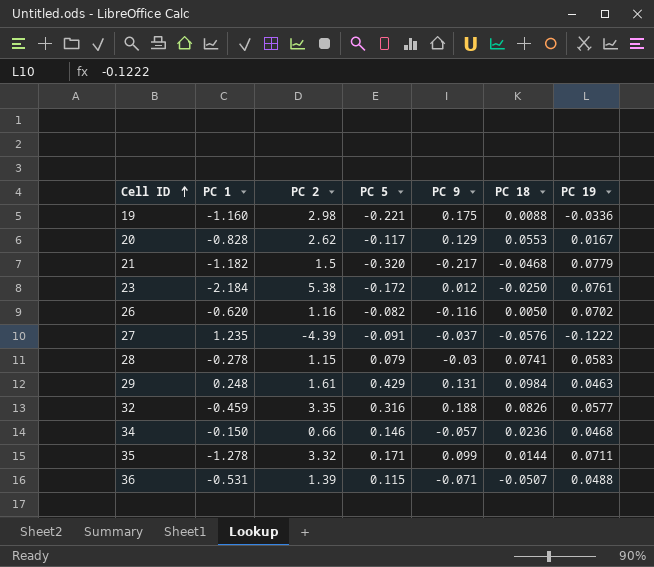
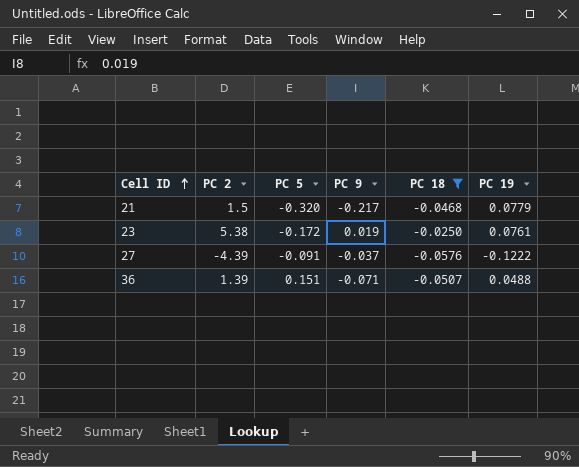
filter: none -> PC 18 <= -0.0250
column PC 1 | position: 2 -> none
23 | PC 9: 0.012 -> 0.019
36 | PC 5: 0.115 -> 0.151

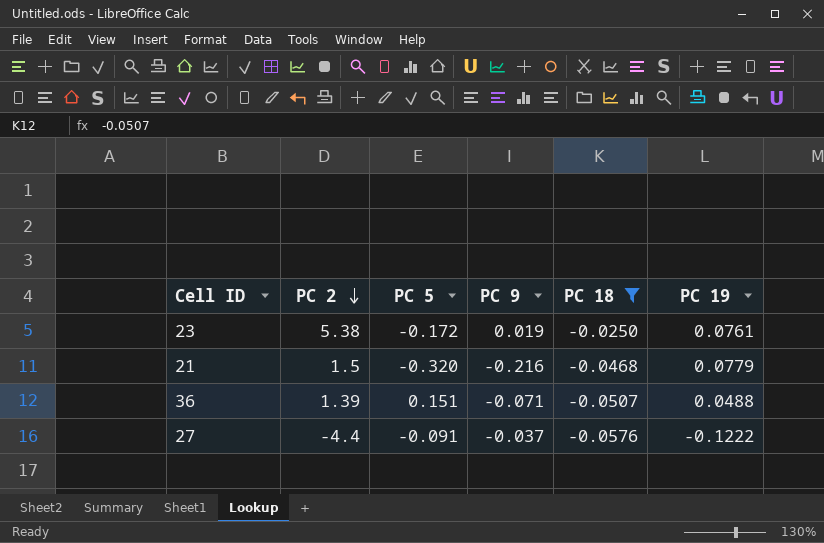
row order: Cell ID ascending -> PC 2 descending
21 | PC 9: -0.217 -> -0.216
27 | PC 2: -4.39 -> -4.4

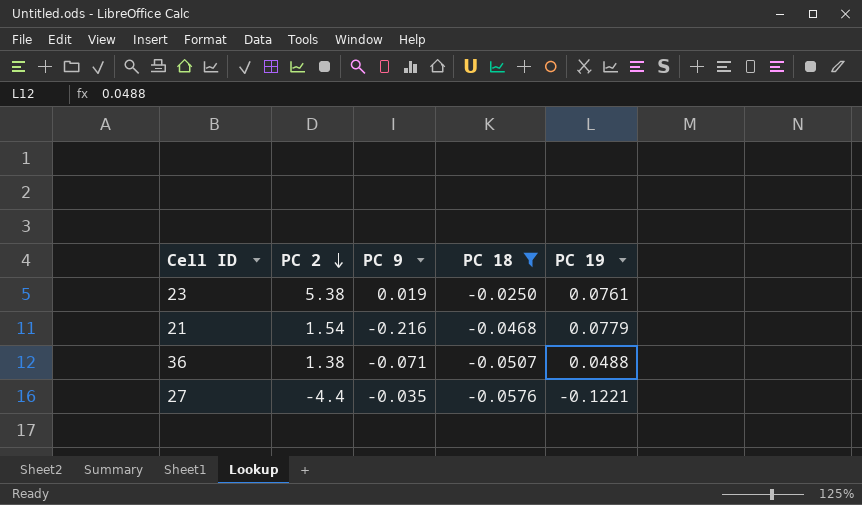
column PC 5 | position: 3 -> none
21 | PC 2: 1.5 -> 1.54
36 | PC 2: 1.39 -> 1.38
27 | PC 9: -0.037 -> -0.035
27 | PC 19: -0.1222 -> -0.1221

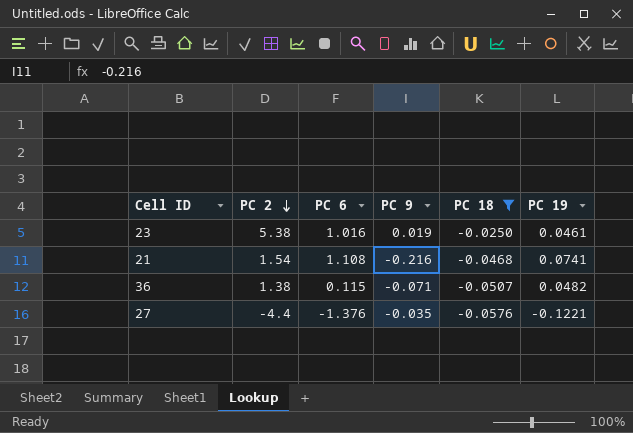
column PC 6 | position: none -> 3
23 | PC 19: 0.0761 -> 0.0461
21 | PC 19: 0.0779 -> 0.0741
36 | PC 19: 0.0488 -> 0.0482

